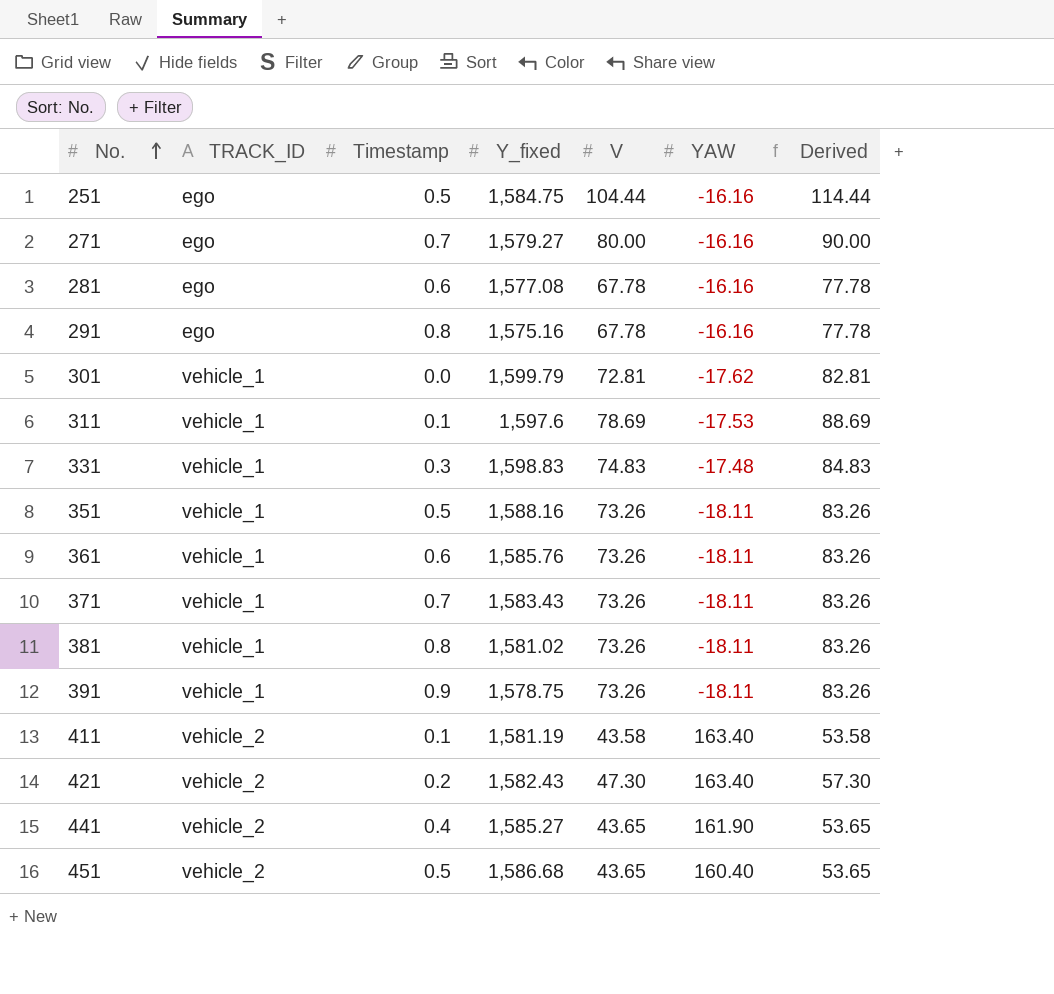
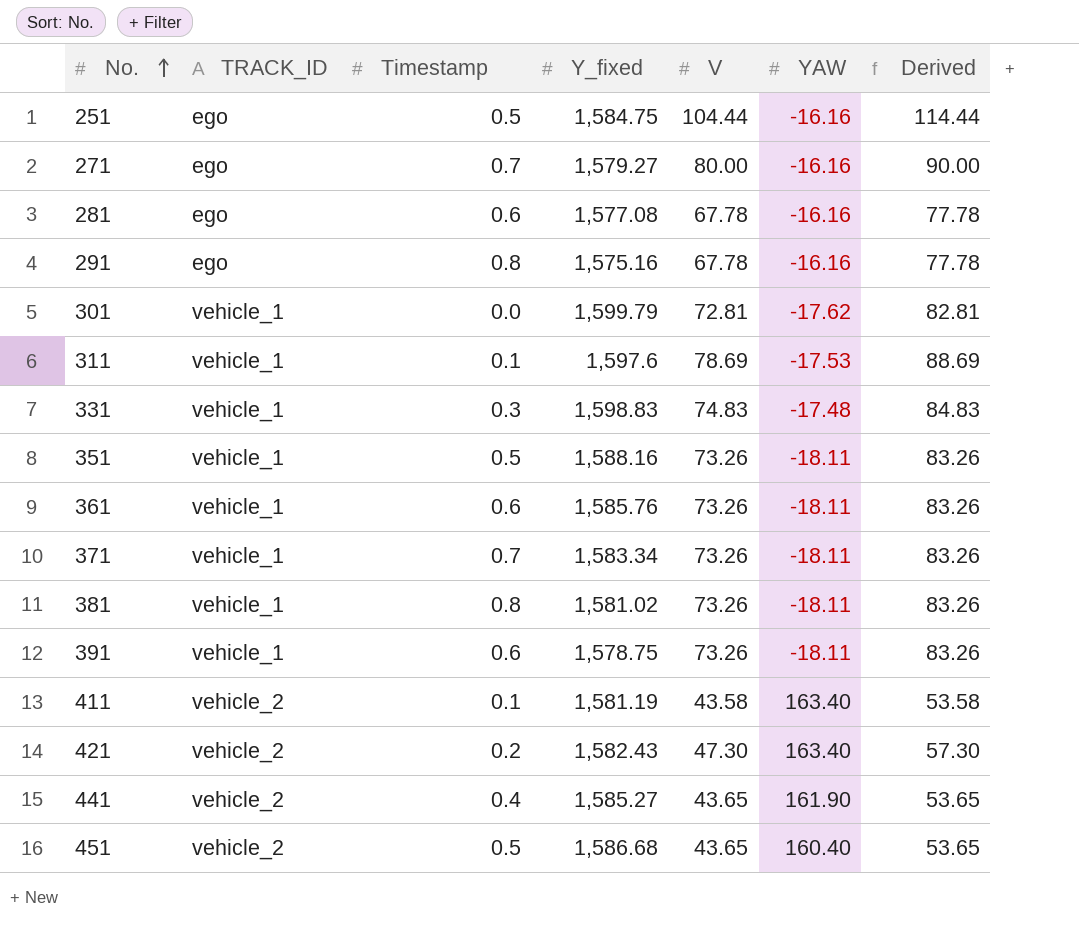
371 | Y_fixed: 1,583.43 -> 1,583.34
391 | Timestamp: 0.9 -> 0.6

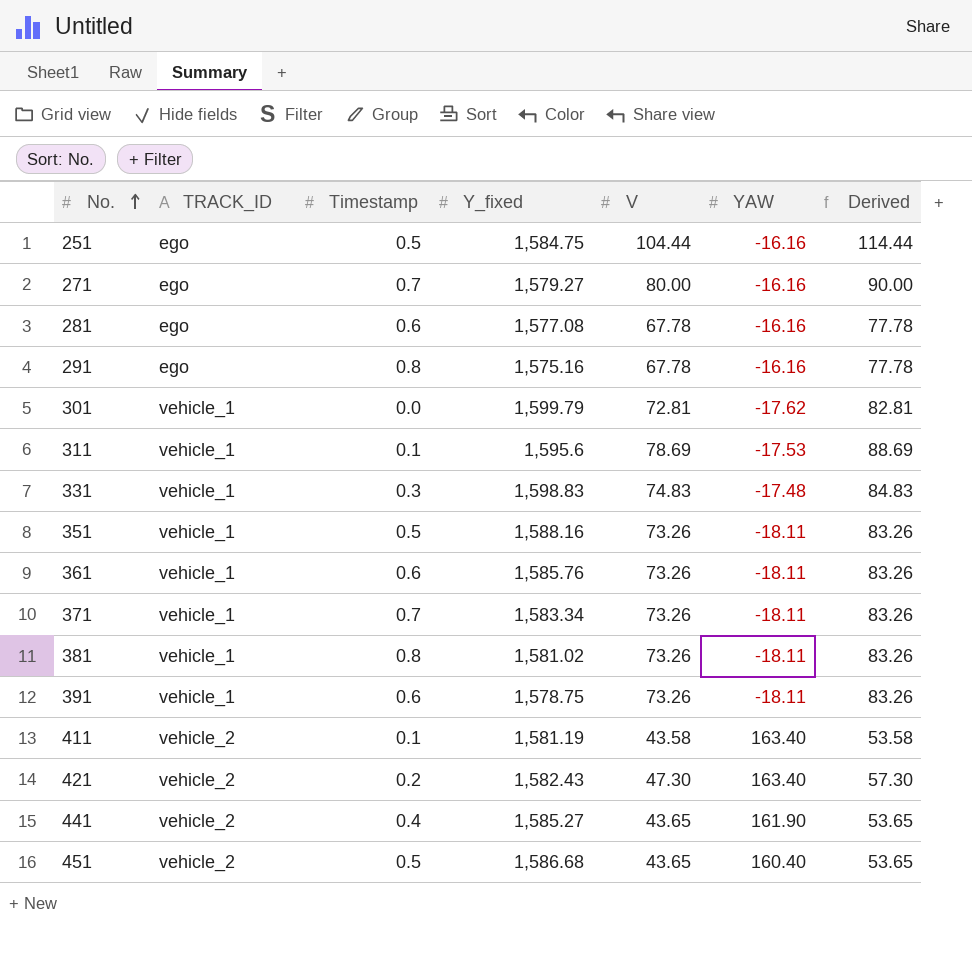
311 | Y_fixed: 1,597.6 -> 1,595.6

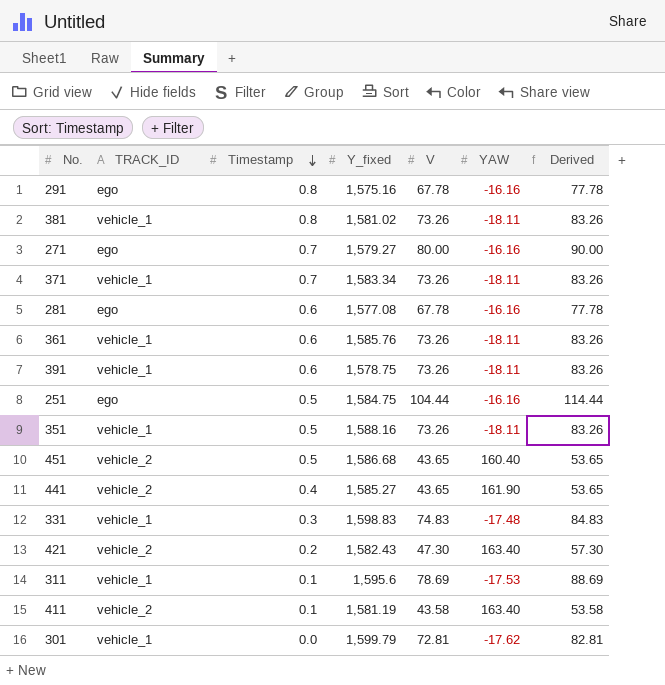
row order: No. ascending -> Timestamp descending

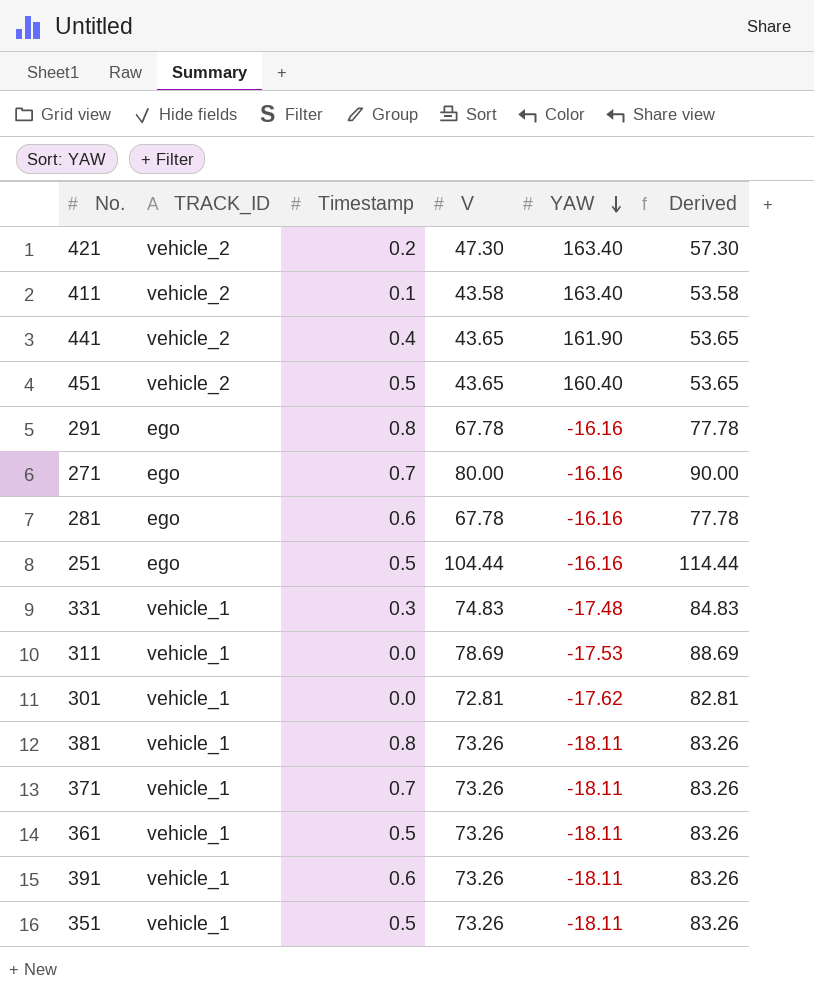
row order: Timestamp descending -> YAW descending
column Y_fixed | position: 4 -> none
311 | Timestamp: 0.1 -> 0.0
361 | Timestamp: 0.6 -> 0.5

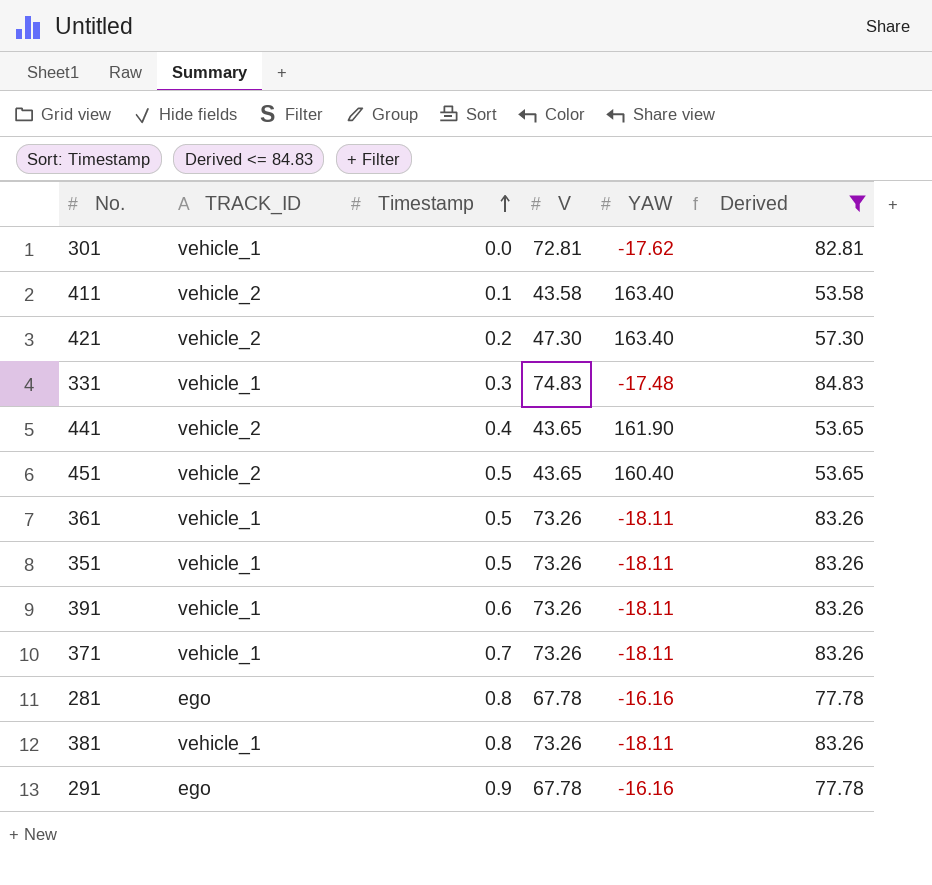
filter: none -> Derived <= 84.83
row order: YAW descending -> Timestamp ascending
281 | Timestamp: 0.6 -> 0.8
291 | Timestamp: 0.8 -> 0.9

